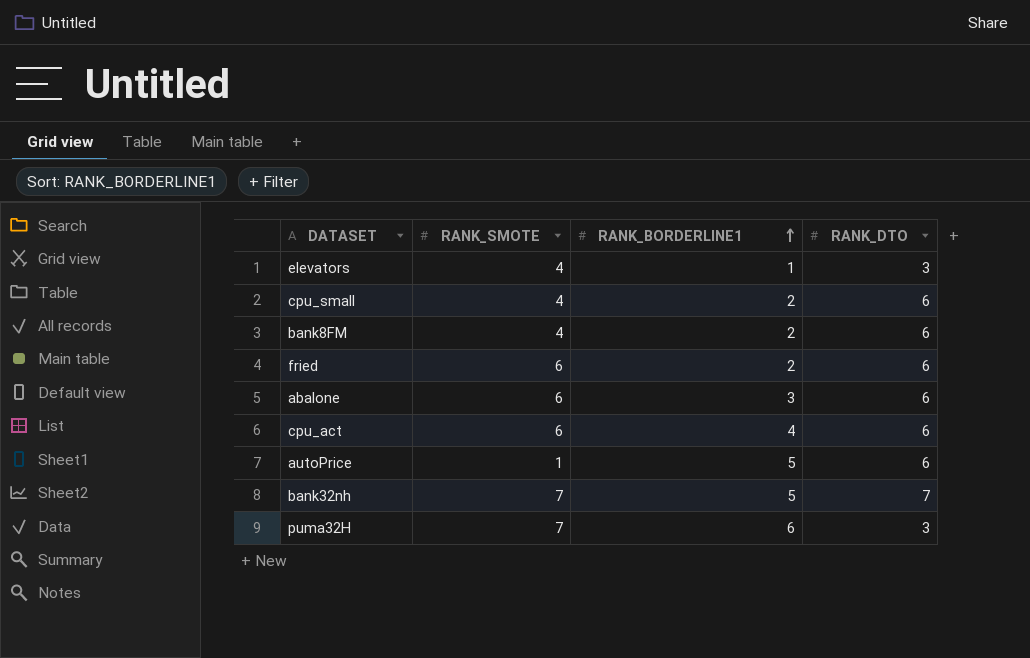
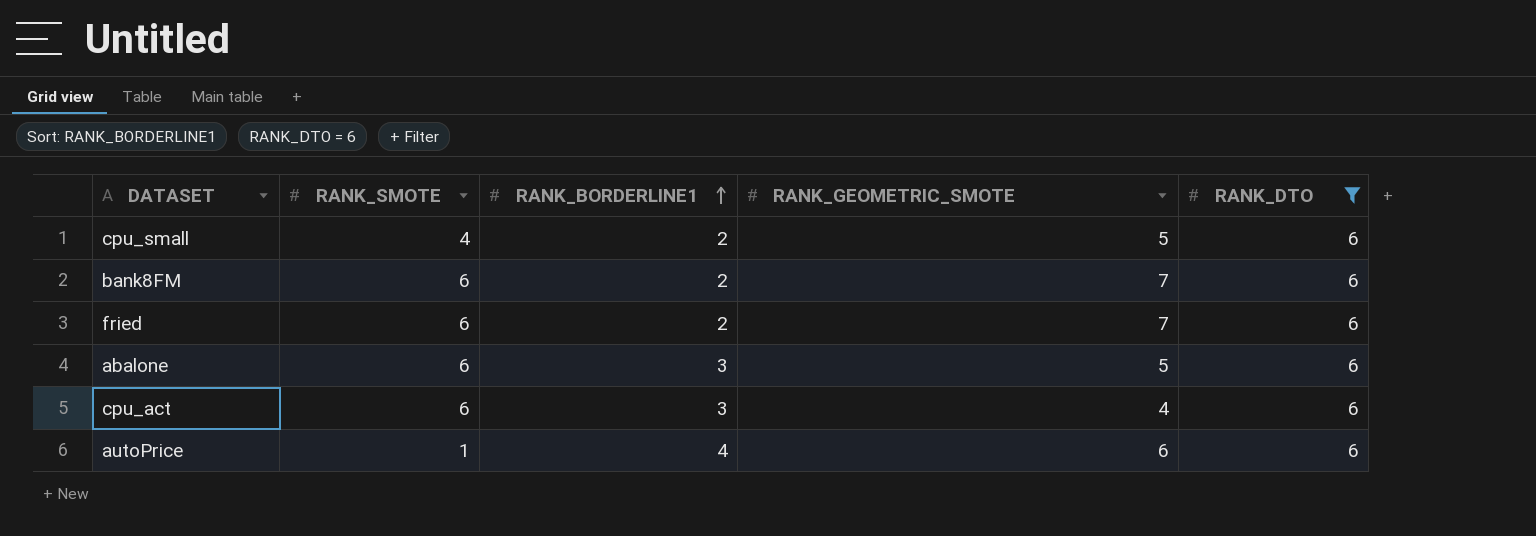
filter: none -> RANK_DTO = 6
column RANK_GEOMETRIC_SMOTE | position: none -> 4
bank8FM | RANK_SMOTE: 4 -> 6
cpu_act | RANK_BORDERLINE1: 4 -> 3
autoPrice | RANK_BORDERLINE1: 5 -> 4

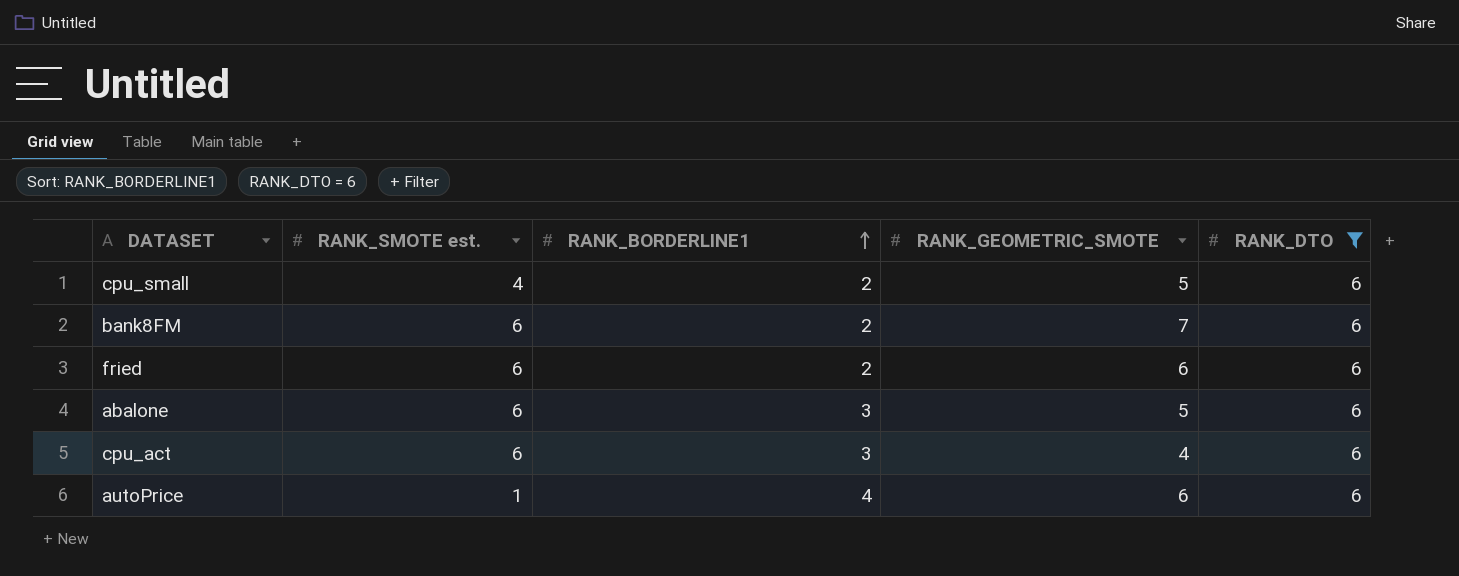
column name: RANK_SMOTE -> RANK_SMOTE est.
fried | RANK_GEOMETRIC_SMOTE: 7 -> 6

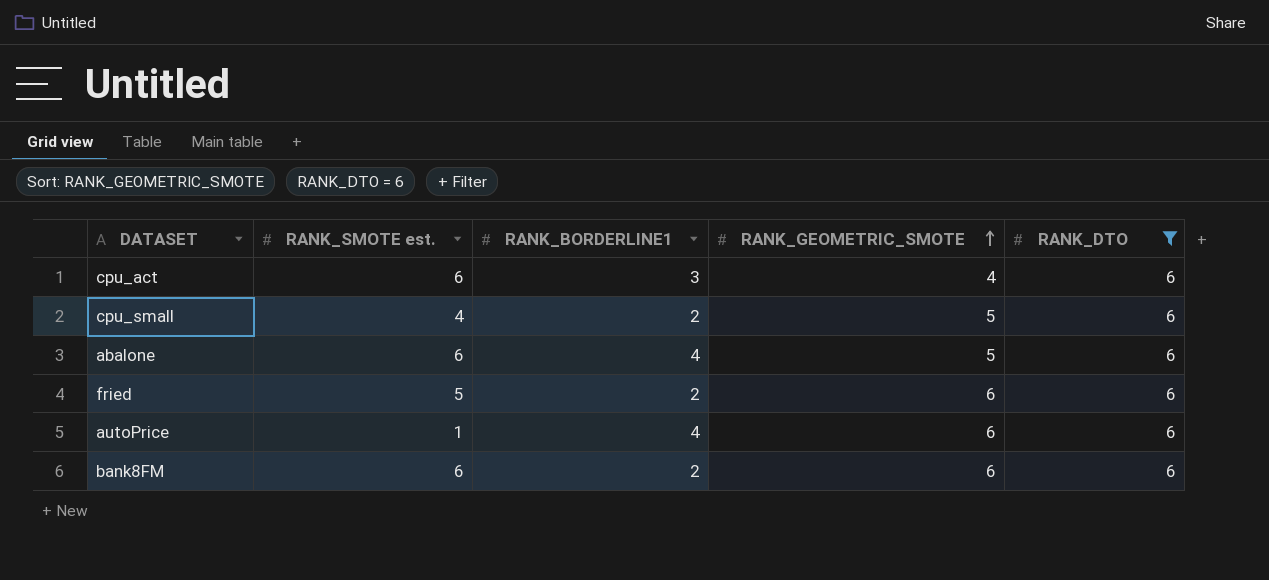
row order: RANK_BORDERLINE1 ascending -> RANK_GEOMETRIC_SMOTE ascending
abalone | RANK_BORDERLINE1: 3 -> 4
fried | RANK_SMOTE est.: 6 -> 5
bank8FM | RANK_GEOMETRIC_SMOTE: 7 -> 6

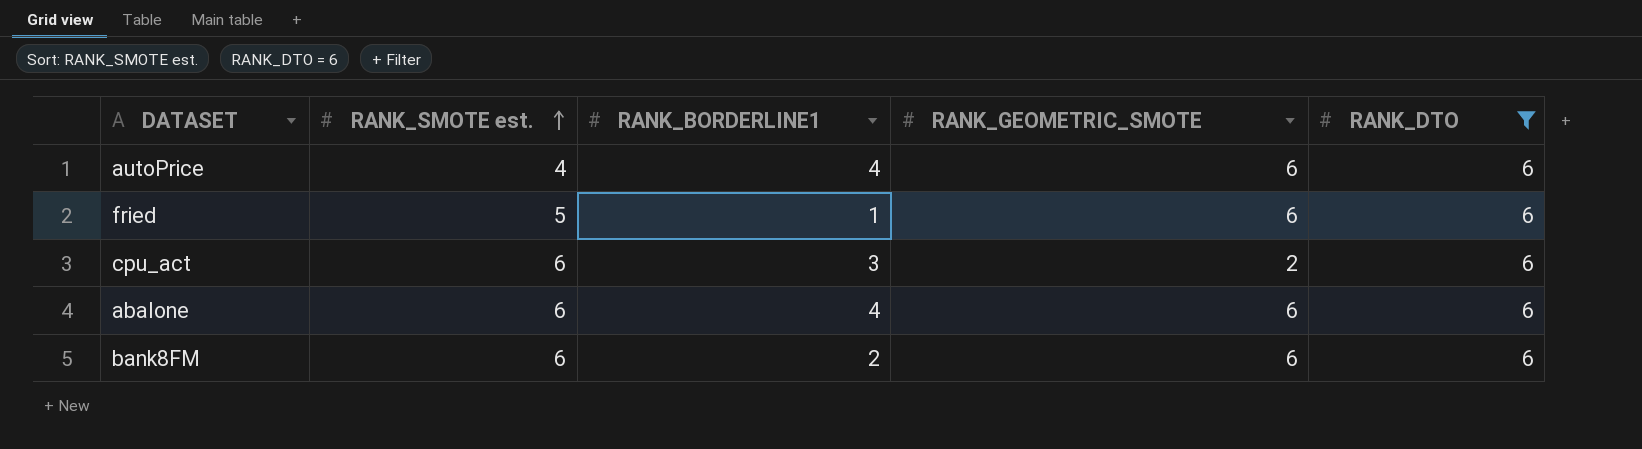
row order: RANK_GEOMETRIC_SMOTE ascending -> RANK_SMOTE est. ascending
row cpu_small: 4 | 2 | 5 | 6 -> none
autoPrice | RANK_SMOTE est.: 1 -> 4
fried | RANK_BORDERLINE1: 2 -> 1
cpu_act | RANK_GEOMETRIC_SMOTE: 4 -> 2
abalone | RANK_GEOMETRIC_SMOTE: 5 -> 6

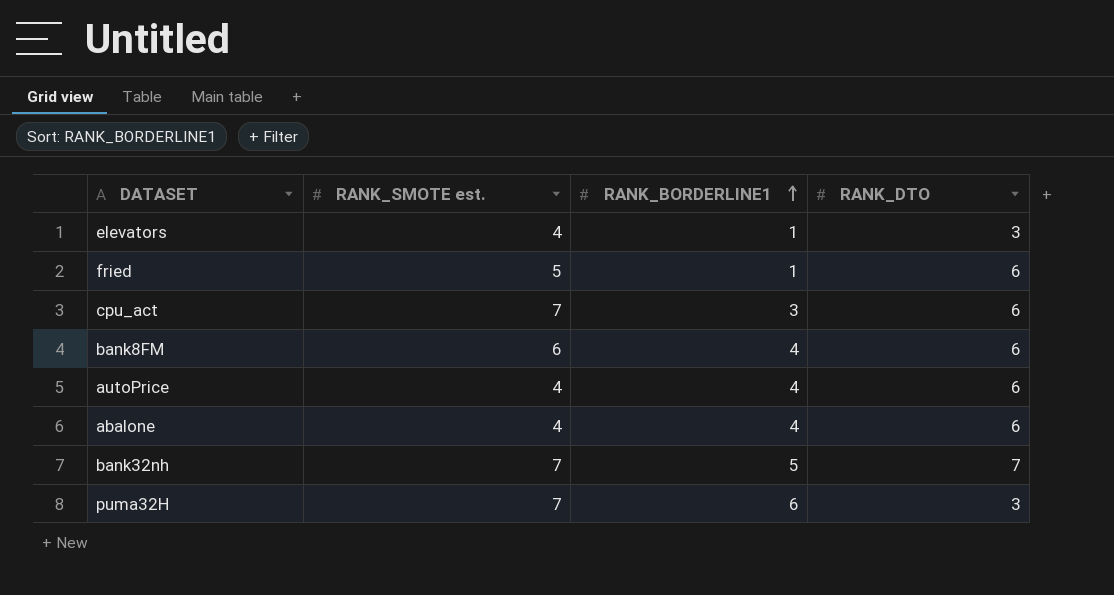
filter: RANK_DTO = 6 -> none
row order: RANK_SMOTE est. ascending -> RANK_BORDERLINE1 ascending
column RANK_GEOMETRIC_SMOTE | position: 4 -> none
cpu_act | RANK_SMOTE est.: 6 -> 7
bank8FM | RANK_BORDERLINE1: 2 -> 4
abalone | RANK_SMOTE est.: 6 -> 4

